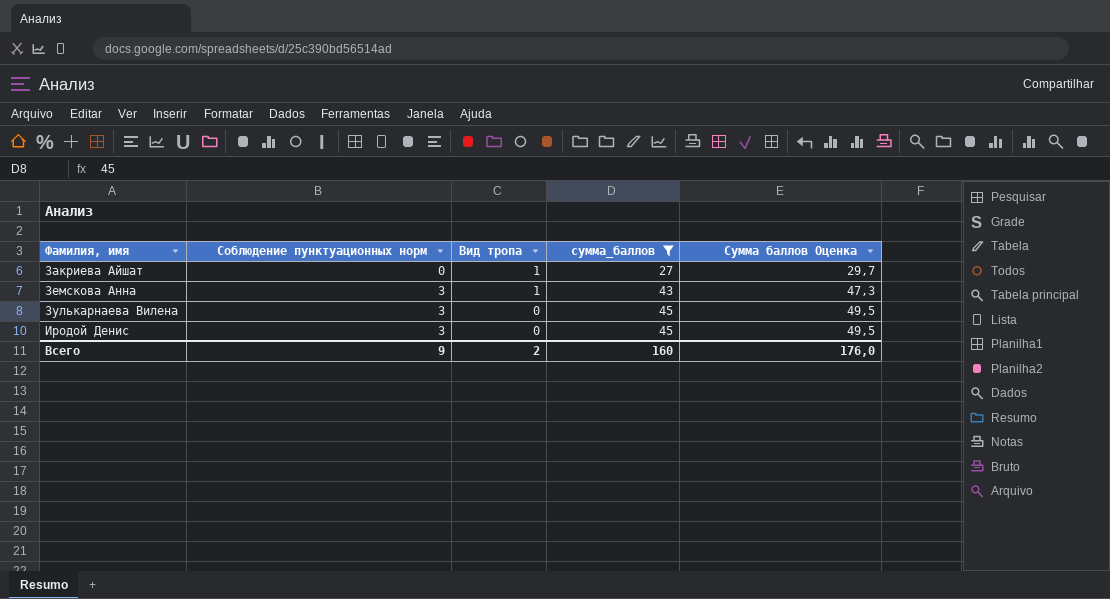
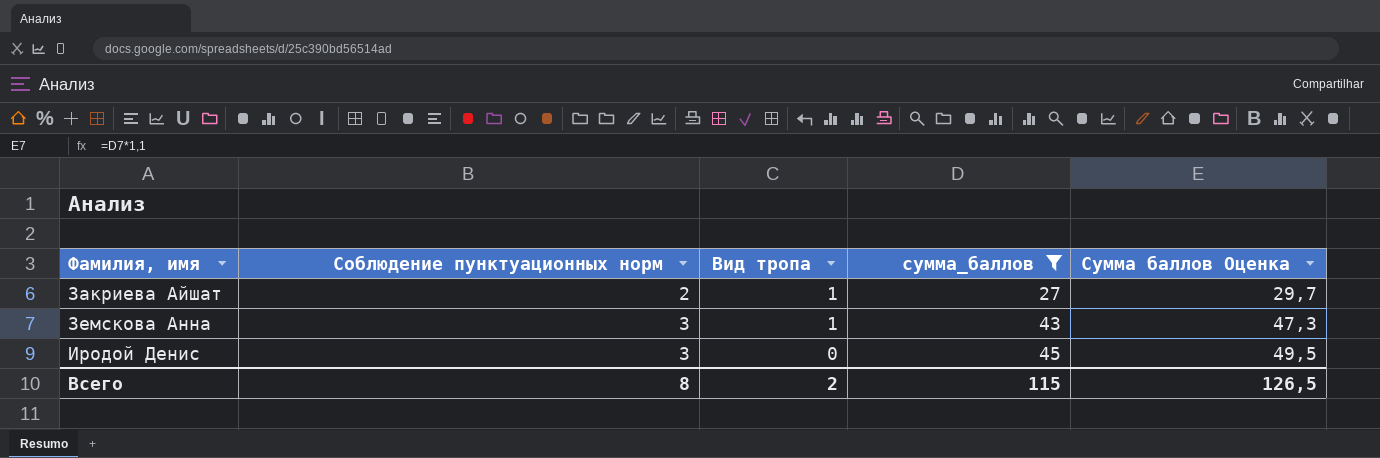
row Зулькарнаева Вилена: 3 | 0 | 45 | 49,5 -> none
Закриева Айшат | Соблюдение пунктуационных норм: 0 -> 2
Всего | Соблюдение пунктуационных норм: 9 -> 8
Всего | сумма_баллов: 160 -> 115
Всего | Сумма баллов Оценка: 176,0 -> 126,5

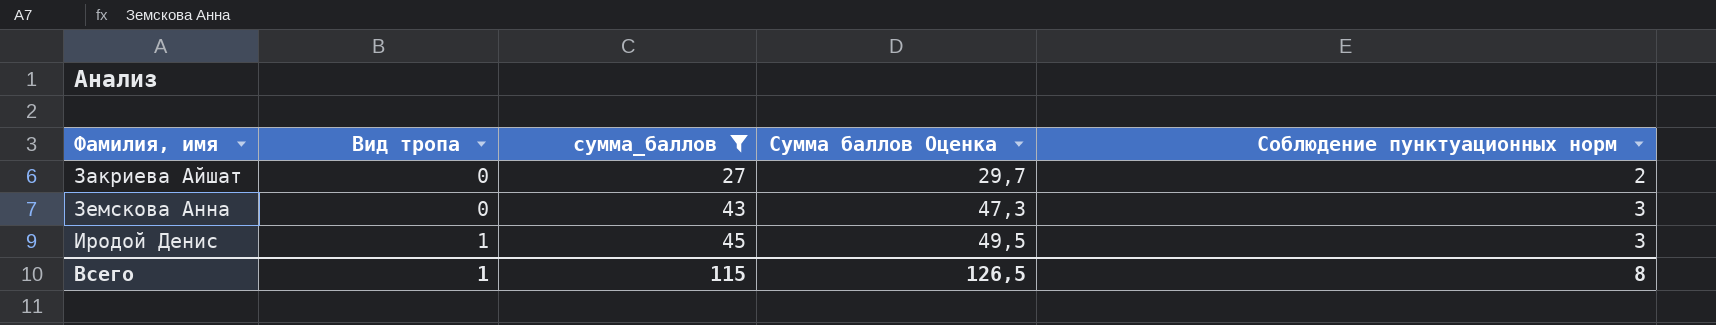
column Соблюдение пунктуационных норм | position: 2 -> 5
Закриева Айшат | Вид тропа: 1 -> 0
Земскова Анна | Вид тропа: 1 -> 0
Иродой Денис | Вид тропа: 0 -> 1
Всего | Вид тропа: 2 -> 1

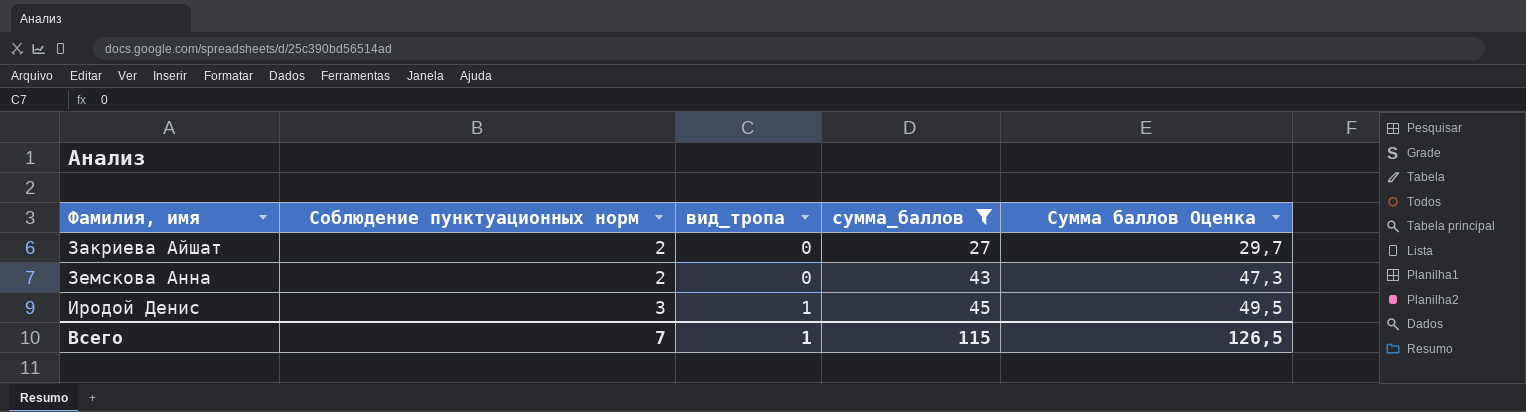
column Соблюдение пунктуационных норм | position: 5 -> 2
column name: Вид тропа -> вид_тропа
Земскова Анна | Соблюдение пунктуационных норм: 3 -> 2
Всего | Соблюдение пунктуационных норм: 8 -> 7

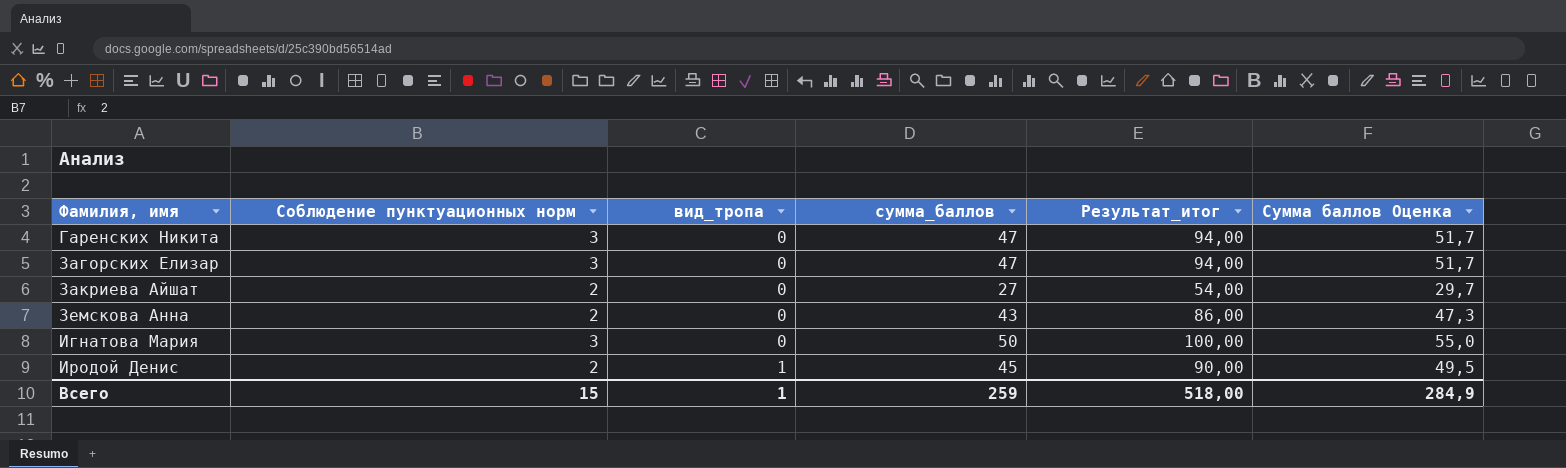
filter: сумма_баллов <= 45 -> none
column Результат_итог | formula: none -> [сумма_баллов] * 2
Иродой Денис | Соблюдение пунктуационных норм: 3 -> 2
Всего | Соблюдение пунктуационных норм: 7 -> 15
Всего | сумма_баллов: 115 -> 259
Всего | Сумма баллов Оценка: 126,5 -> 284,9

